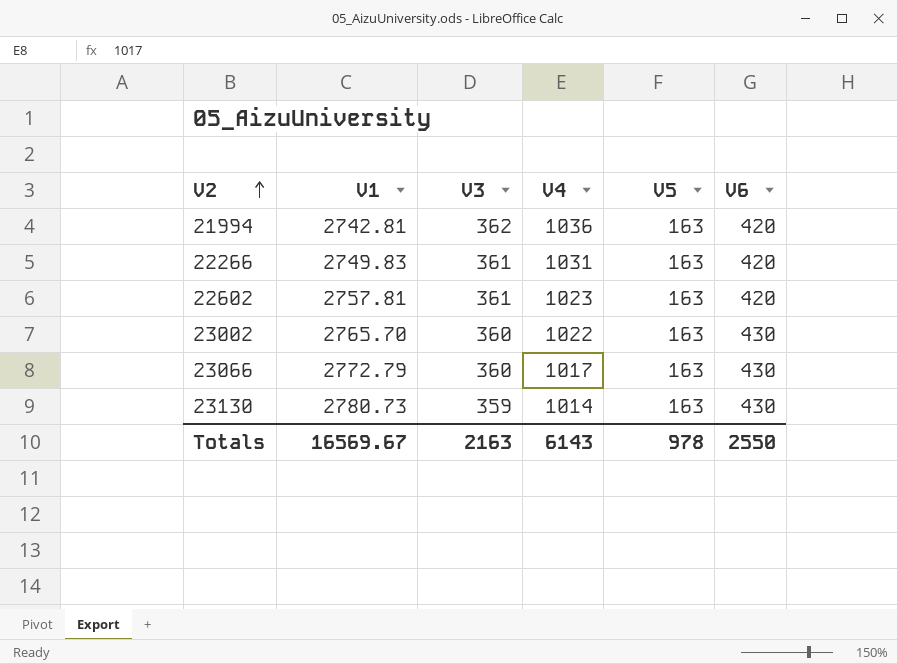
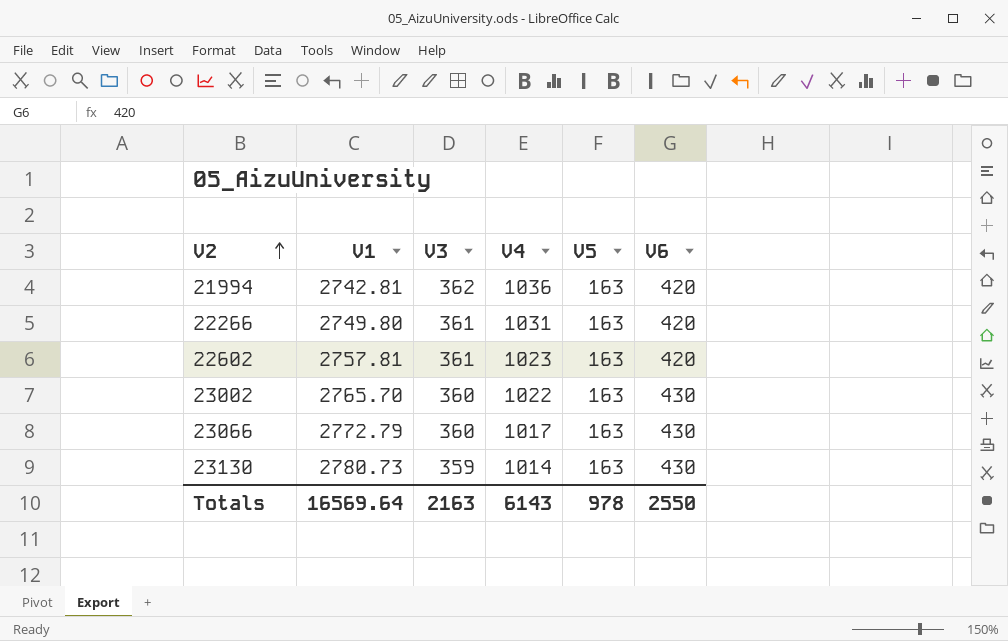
22266 | V1: 2749.83 -> 2749.80
Totals | V1: 16569.67 -> 16569.64

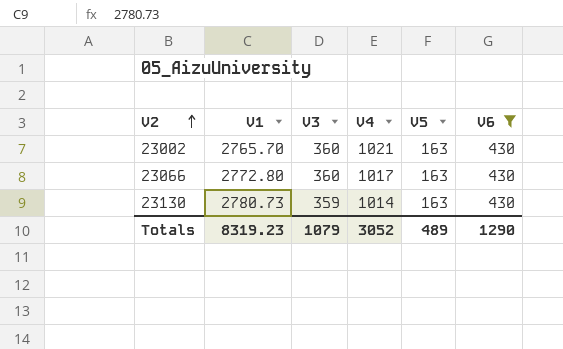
filter: none -> V6 = 430
23002 | V4: 1022 -> 1021
23066 | V1: 2772.79 -> 2772.80
Totals | V1: 16569.64 -> 8319.23
Totals | V3: 2163 -> 1079
Totals | V4: 6143 -> 3052
Totals | V5: 978 -> 489
Totals | V6: 2550 -> 1290

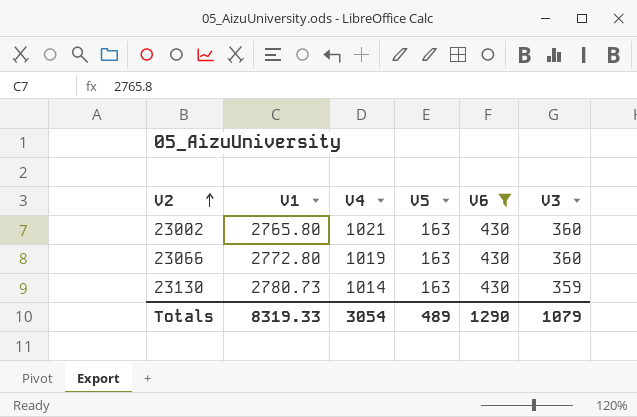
column V3 | position: 3 -> 6
23002 | V1: 2765.70 -> 2765.80
23066 | V4: 1017 -> 1019
Totals | V1: 8319.23 -> 8319.33
Totals | V4: 3052 -> 3054

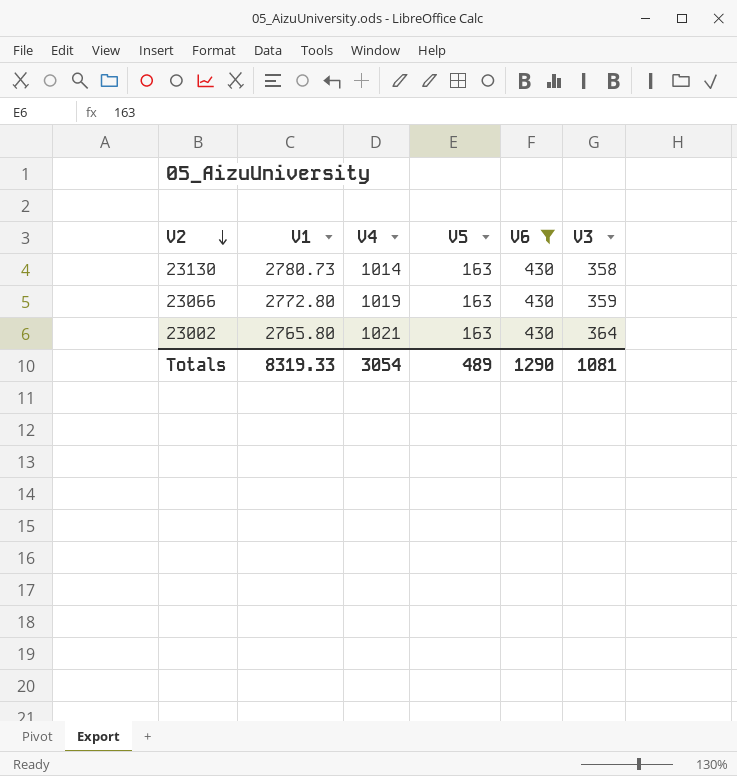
row order: V2 ascending -> V2 descending
23130 | V3: 359 -> 358
23066 | V3: 360 -> 359
23002 | V3: 360 -> 364
Totals | V3: 1079 -> 1081

